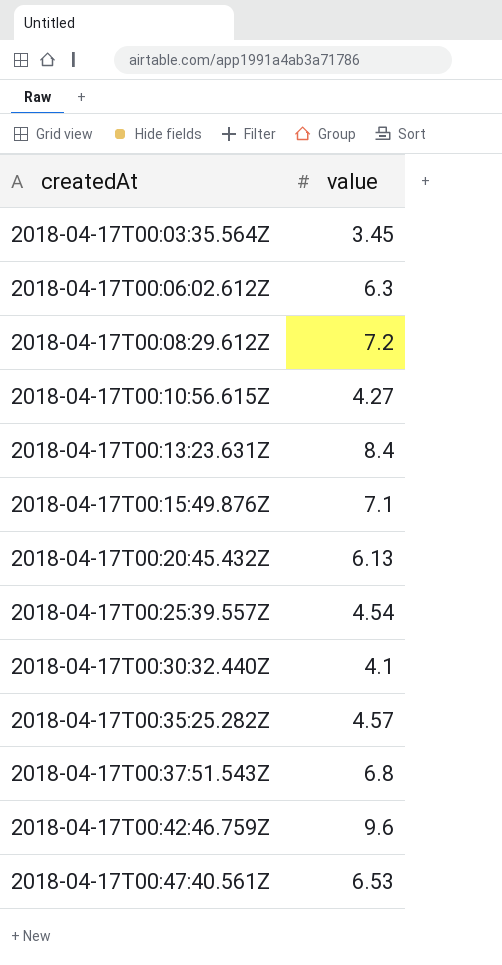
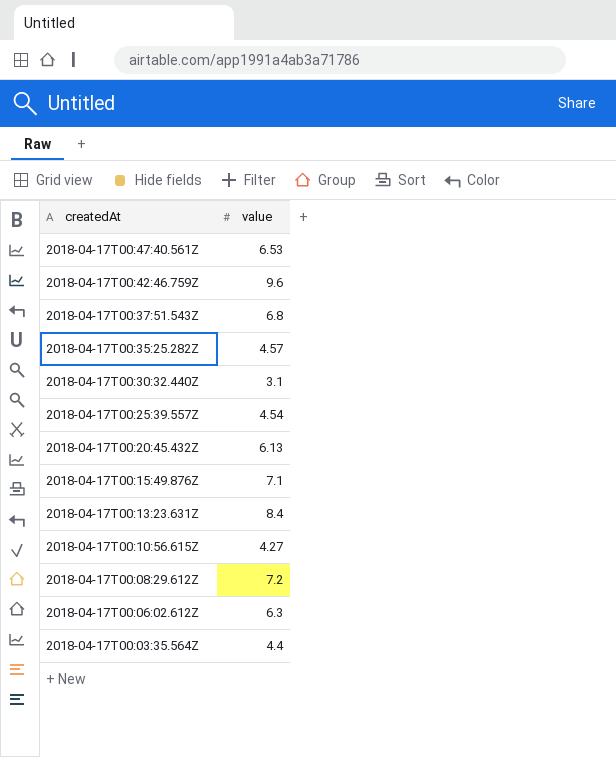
row order: createdAt ascending -> createdAt descending
2018-04-17T00:30:32.440Z | value: 4.1 -> 3.1
2018-04-17T00:03:35.564Z | value: 3.45 -> 4.4

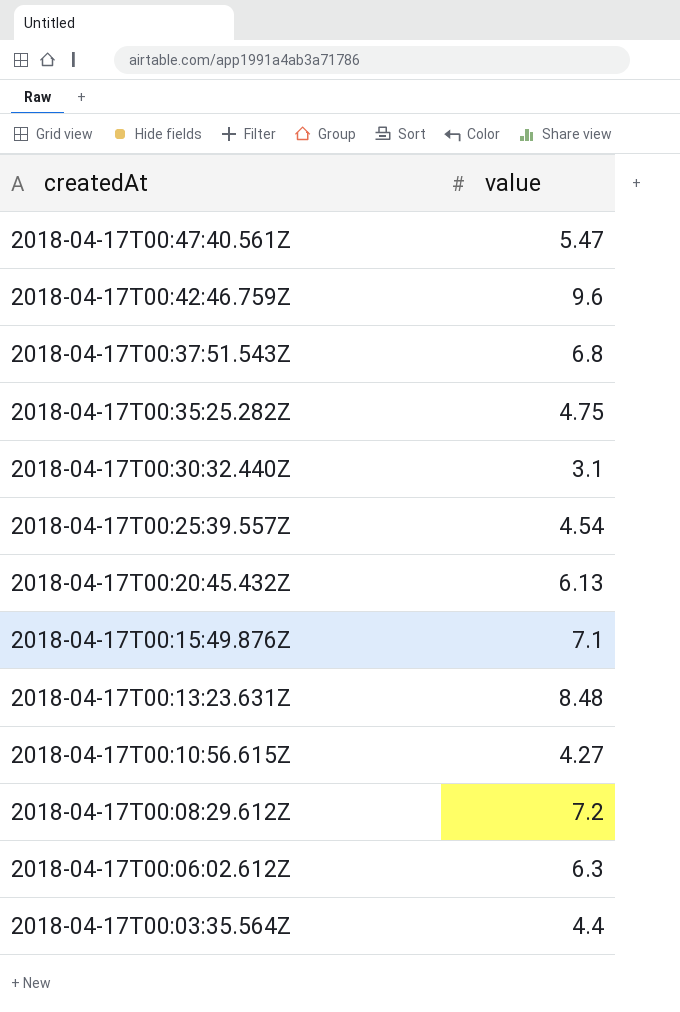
2018-04-17T00:47:40.561Z | value: 6.53 -> 5.47
2018-04-17T00:35:25.282Z | value: 4.57 -> 4.75
2018-04-17T00:13:23.631Z | value: 8.4 -> 8.48

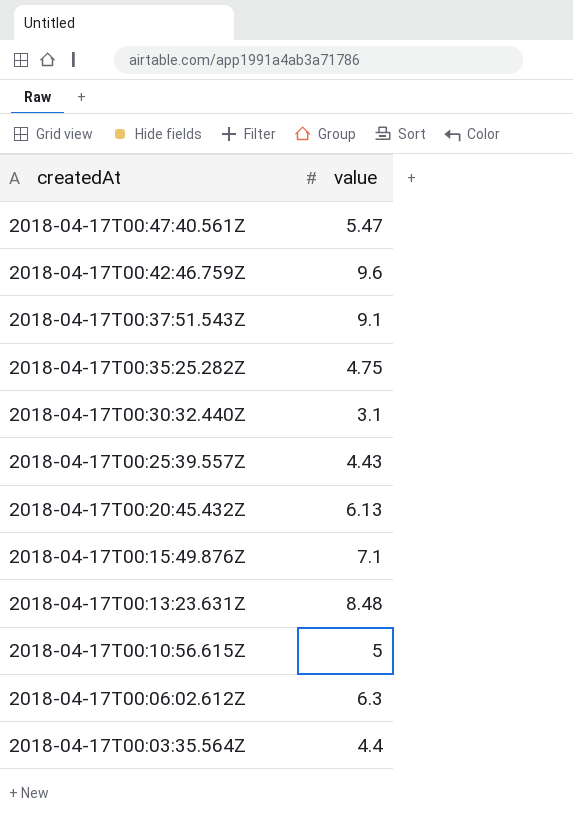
row 2018-04-17T00:08:29.612Z: 7.2 -> none
2018-04-17T00:37:51.543Z | value: 6.8 -> 9.1
2018-04-17T00:25:39.557Z | value: 4.54 -> 4.43
2018-04-17T00:10:56.615Z | value: 4.27 -> 5

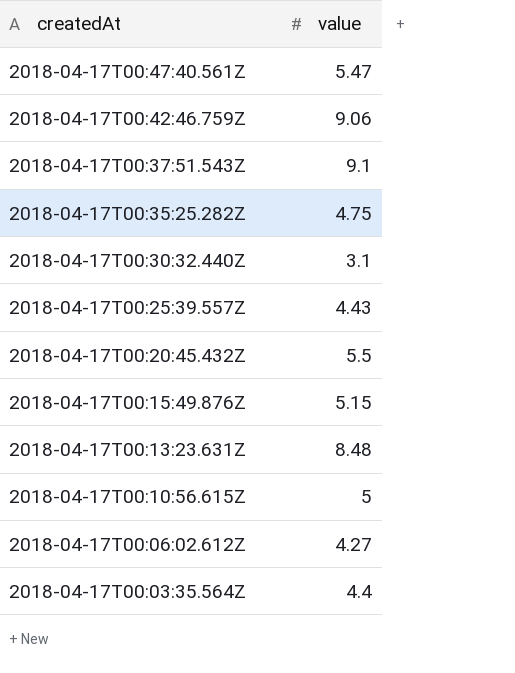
2018-04-17T00:42:46.759Z | value: 9.6 -> 9.06
2018-04-17T00:20:45.432Z | value: 6.13 -> 5.5
2018-04-17T00:15:49.876Z | value: 7.1 -> 5.15
2018-04-17T00:06:02.612Z | value: 6.3 -> 4.27

